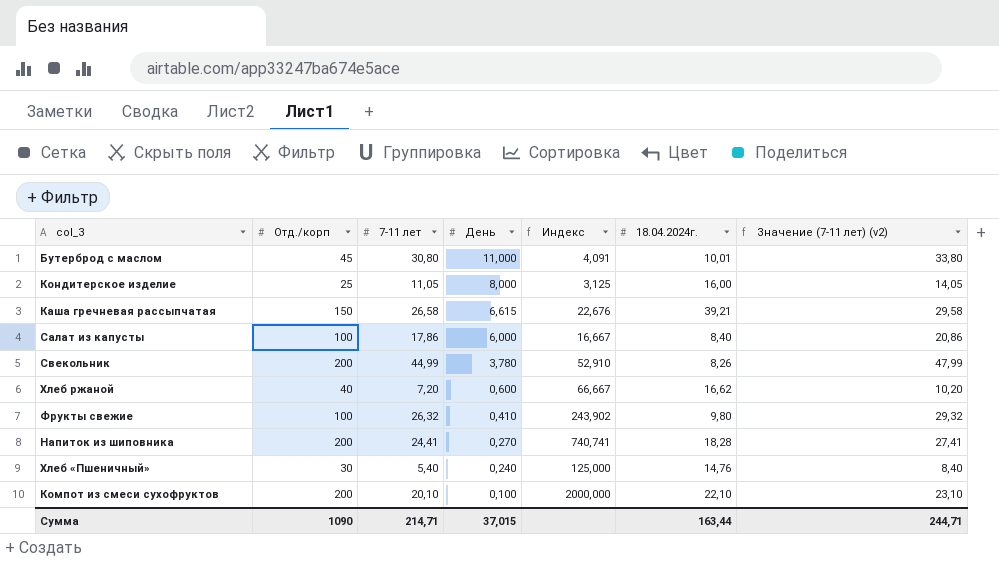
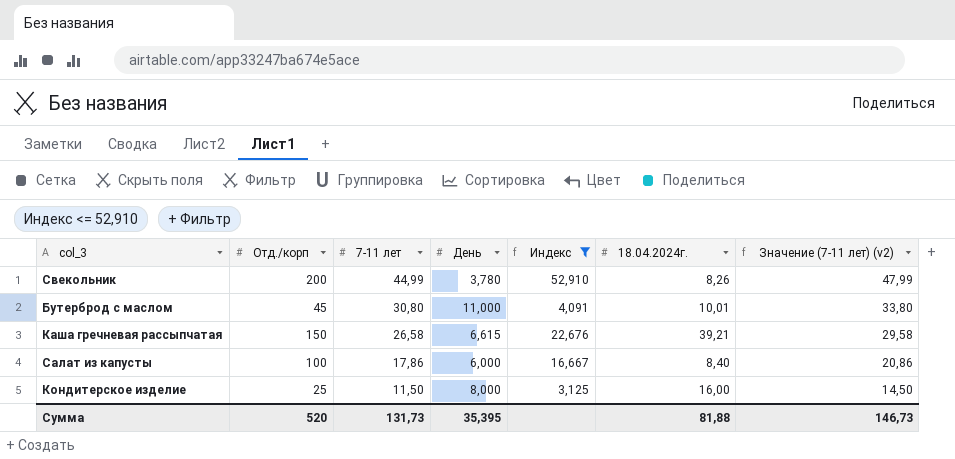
filter: none -> Индекс <= 52,910
row order: День descending -> 7-11 лет descending
Кондитерское изделие | 7-11 лет: 11,05 -> 11,50
Кондитерское изделие | Значение (7-11 лет) (v2): 14,05 -> 14,50
Сумма | Отд./корп: 1090 -> 520
Сумма | 7-11 лет: 214,71 -> 131,73
Сумма | День: 37,015 -> 35,395
Сумма | 18.04.2024г.: 163,44 -> 81,88
Сумма | Значение (7-11 лет) (v2): 244,71 -> 146,73

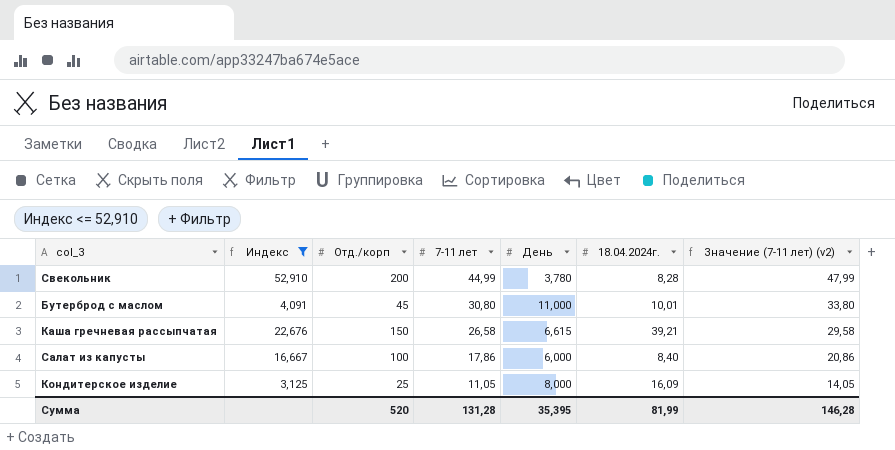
column Индекс | position: 5 -> 2
Свекольник | 18.04.2024г.: 8,26 -> 8,28
Кондитерское изделие | 7-11 лет: 11,50 -> 11,05
Кондитерское изделие | 18.04.2024г.: 16,00 -> 16,09
Кондитерское изделие | Значение (7-11 лет) (v2): 14,50 -> 14,05
Сумма | 7-11 лет: 131,73 -> 131,28
Сумма | 18.04.2024г.: 81,88 -> 81,99
Сумма | Значение (7-11 лет) (v2): 146,73 -> 146,28

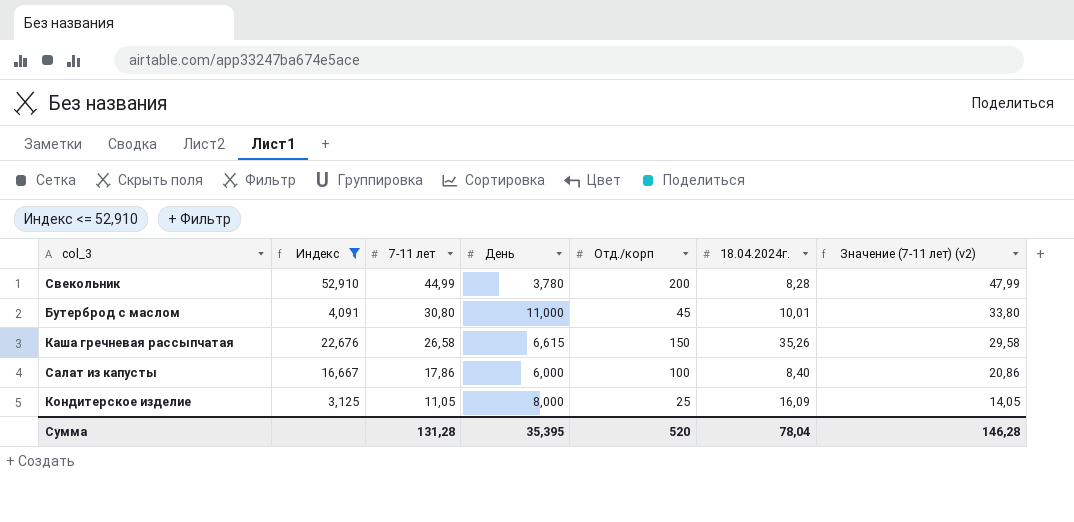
column Отд./корп | position: 3 -> 5
Каша гречневая рассыпчатая | 18.04.2024г.: 39,21 -> 35,26
Сумма | 18.04.2024г.: 81,99 -> 78,04

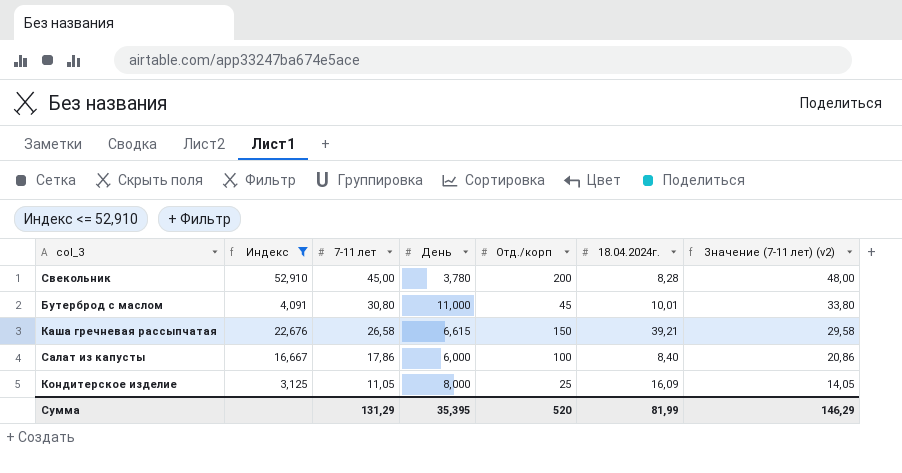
Свекольник | 7-11 лет: 44,99 -> 45,00
Свекольник | Значение (7-11 лет) (v2): 47,99 -> 48,00
Каша гречневая рассыпчатая | 18.04.2024г.: 35,26 -> 39,21
Сумма | 7-11 лет: 131,28 -> 131,29
Сумма | 18.04.2024г.: 78,04 -> 81,99
Сумма | Значение (7-11 лет) (v2): 146,28 -> 146,29

